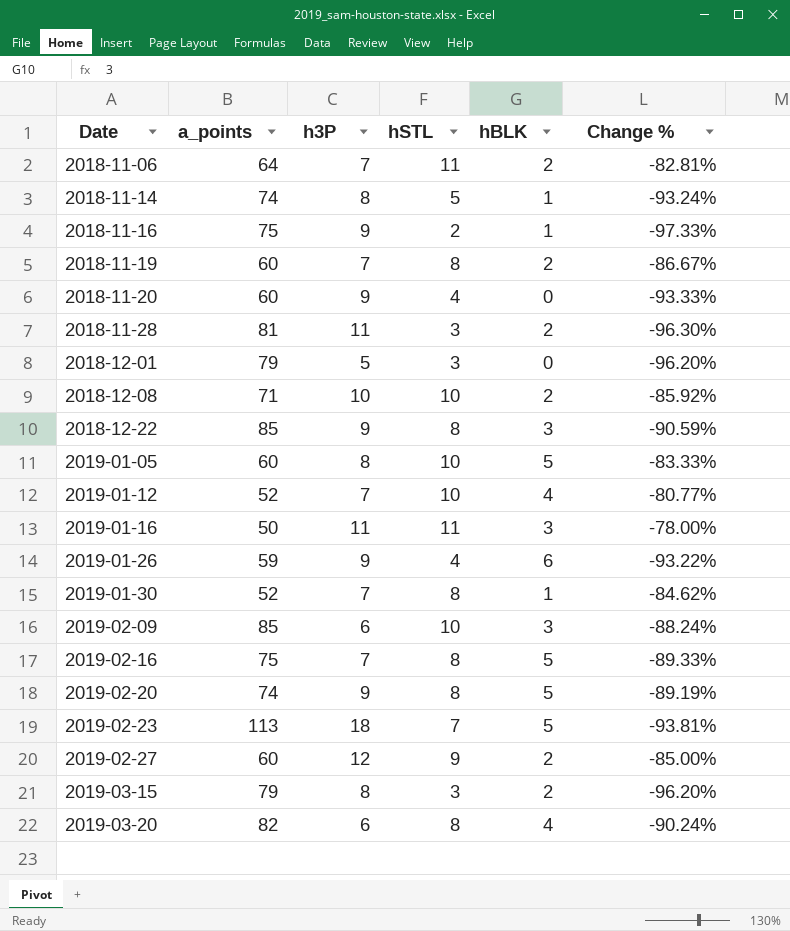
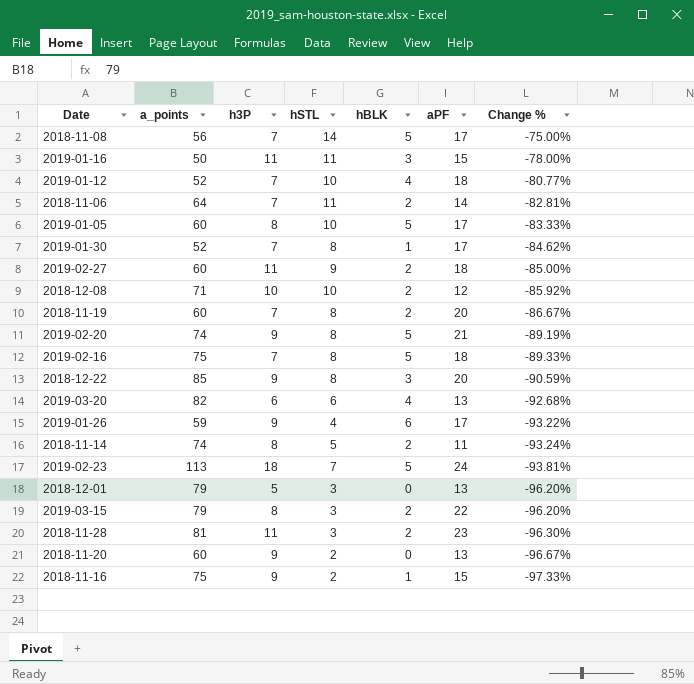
row order: Date ascending -> Change % descending
column aPF | position: none -> 6
row 2019-02-09: 85 | 6 | 10 | 3 | -88.24% -> none
row 2018-11-08: none -> 56 | 7 | 14 | 5 | 17 | -75.00%
2019-02-27 | h3P: 12 -> 11
2019-03-20 | hSTL: 8 -> 6
2019-03-20 | Change %: -90.24% -> -92.68%
2018-11-14 | hBLK: 1 -> 2
2018-11-20 | hSTL: 4 -> 2
2018-11-20 | Change %: -93.33% -> -96.67%

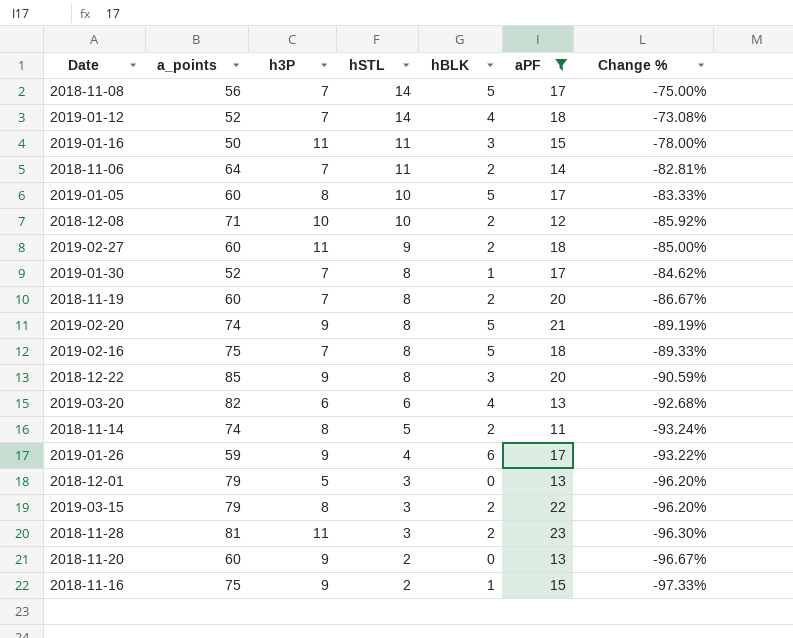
filter: none -> aPF != 24
row order: Change % descending -> hSTL descending
2019-01-12 | hSTL: 10 -> 14
2019-01-12 | Change %: -80.77% -> -73.08%

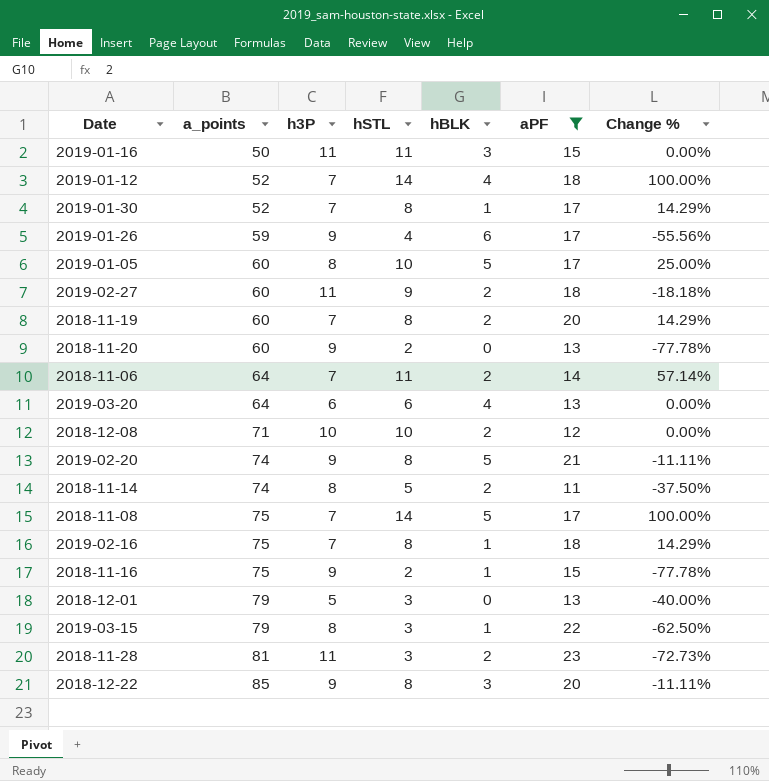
row order: hSTL descending -> a_points ascending
column Change % | formula: ([hSTL] - [a_points]) / [a_points] -> ([hSTL] - [h3P]) / [h3P]
2019-03-20 | a_points: 82 -> 64
2018-11-08 | a_points: 56 -> 75
2019-02-16 | hBLK: 5 -> 1
2019-03-15 | hBLK: 2 -> 1

